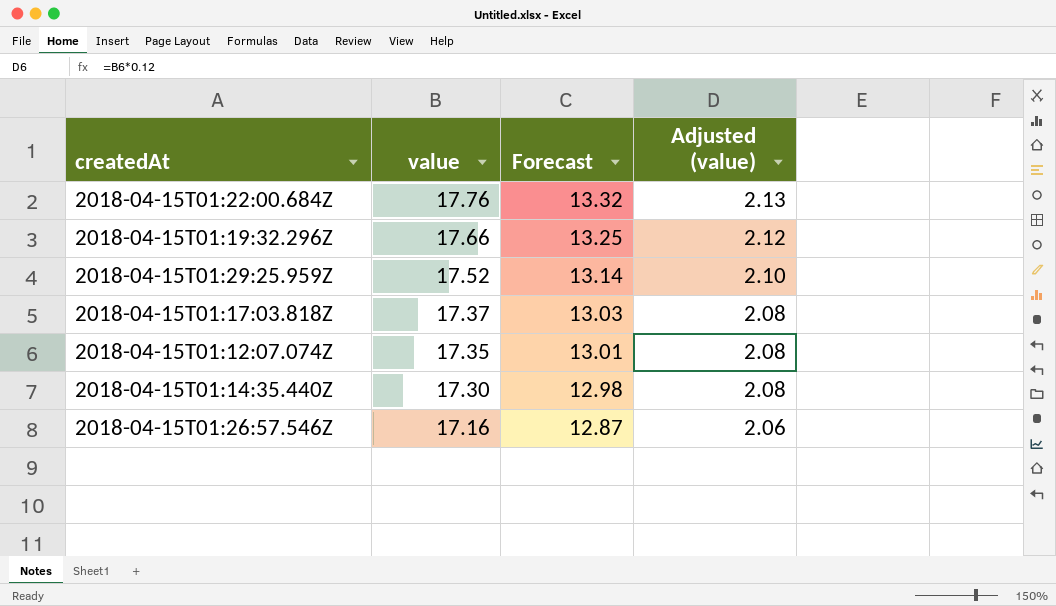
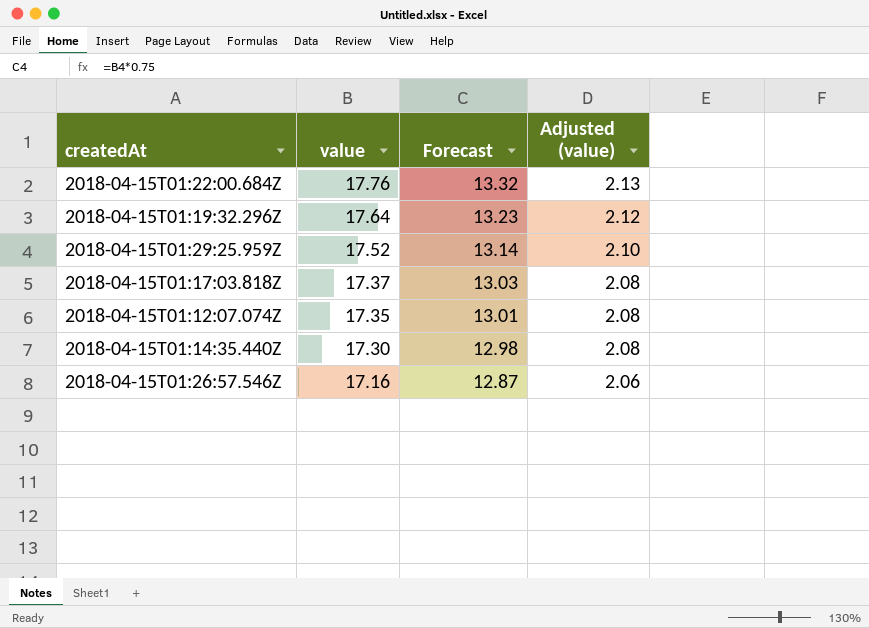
2018-04-15T01:19:32.296Z | value: 17.66 -> 17.64
2018-04-15T01:19:32.296Z | Forecast: 13.25 -> 13.23

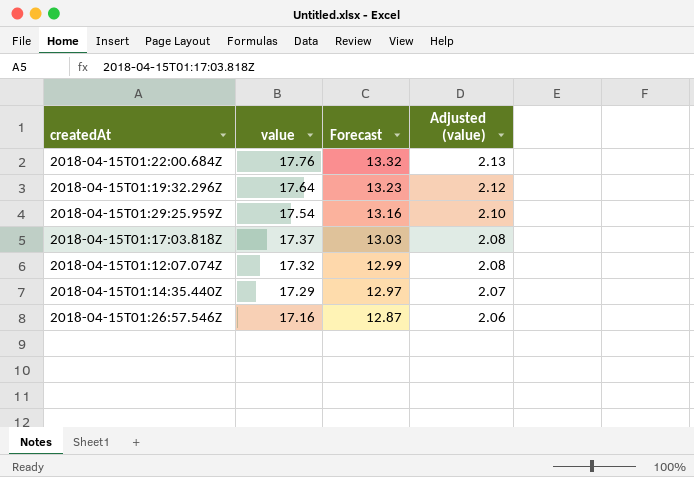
2018-04-15T01:29:25.959Z | value: 17.52 -> 17.54
2018-04-15T01:29:25.959Z | Forecast: 13.14 -> 13.16
2018-04-15T01:12:07.074Z | value: 17.35 -> 17.32
2018-04-15T01:12:07.074Z | Forecast: 13.01 -> 12.99
2018-04-15T01:14:35.440Z | value: 17.30 -> 17.29
2018-04-15T01:14:35.440Z | Forecast: 12.98 -> 12.97
2018-04-15T01:14:35.440Z | Adjusted (value): 2.08 -> 2.07

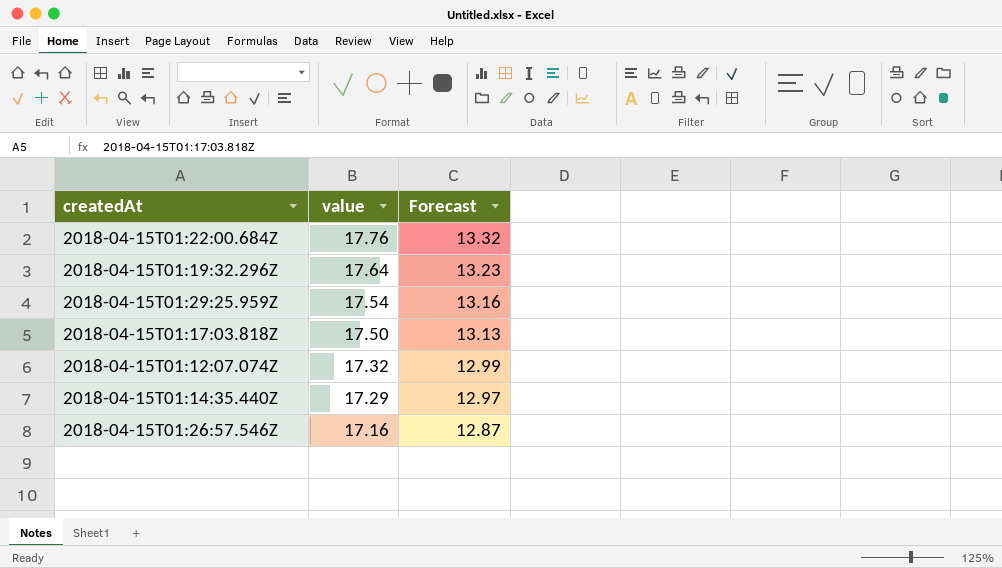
column Adjusted (value) | formula: [value] * 0.12 -> none
2018-04-15T01:17:03.818Z | value: 17.37 -> 17.50
2018-04-15T01:17:03.818Z | Forecast: 13.03 -> 13.13

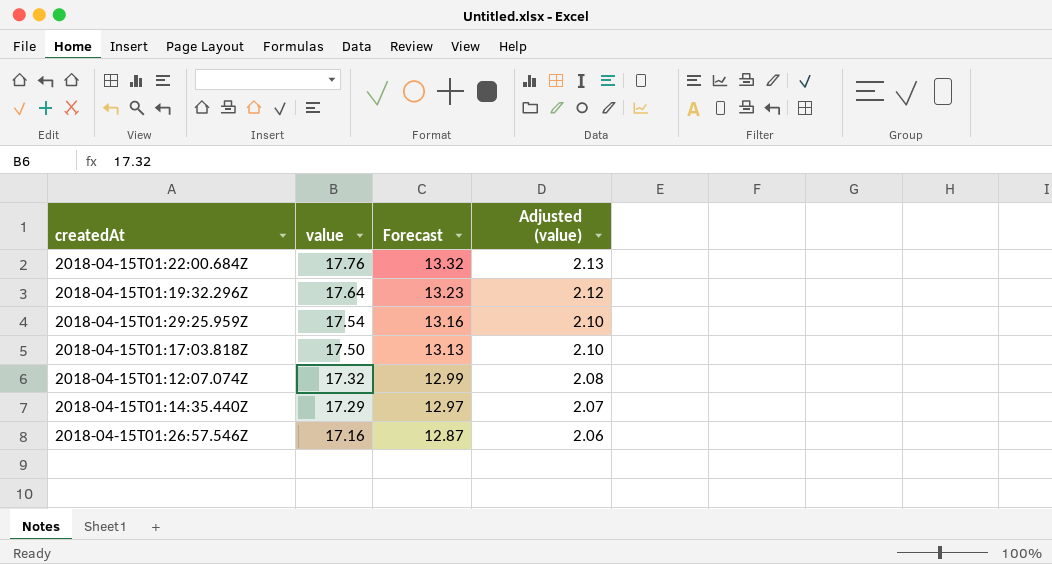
column Adjusted (value) | formula: none -> [value] * 0.12

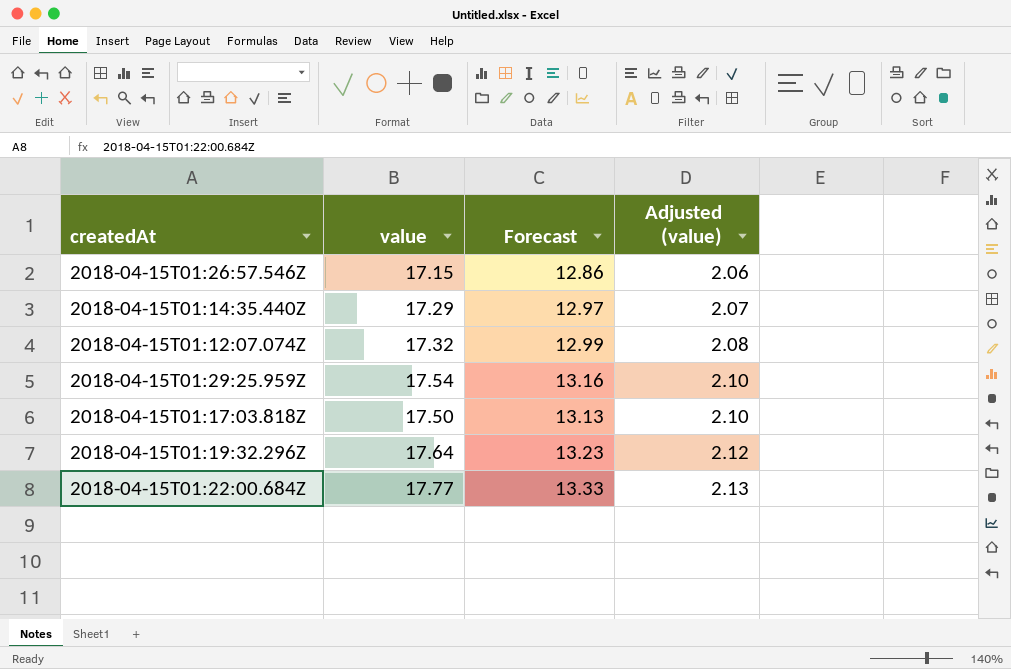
row order: value descending -> Adjusted (value) ascending
2018-04-15T01:26:57.546Z | value: 17.16 -> 17.15
2018-04-15T01:26:57.546Z | Forecast: 12.87 -> 12.86
2018-04-15T01:22:00.684Z | value: 17.76 -> 17.77
2018-04-15T01:22:00.684Z | Forecast: 13.32 -> 13.33

